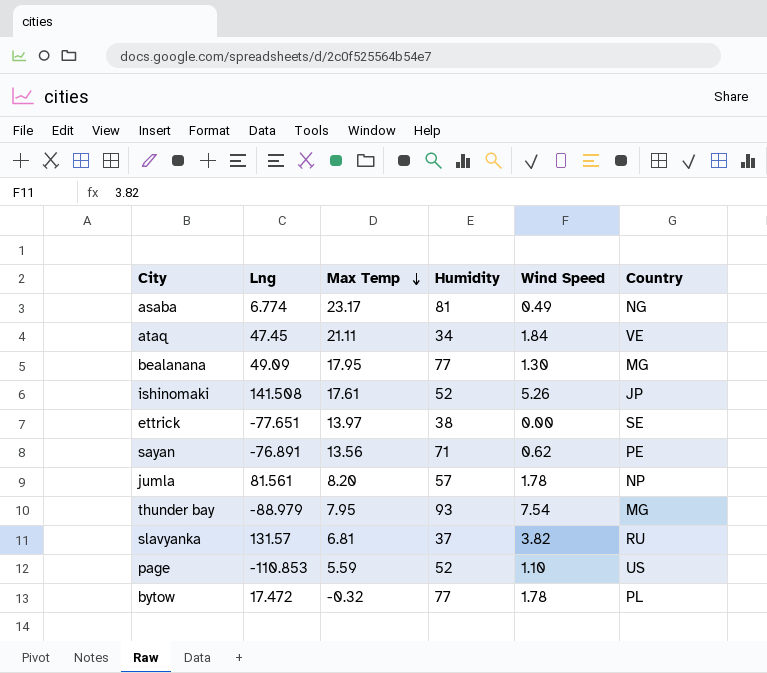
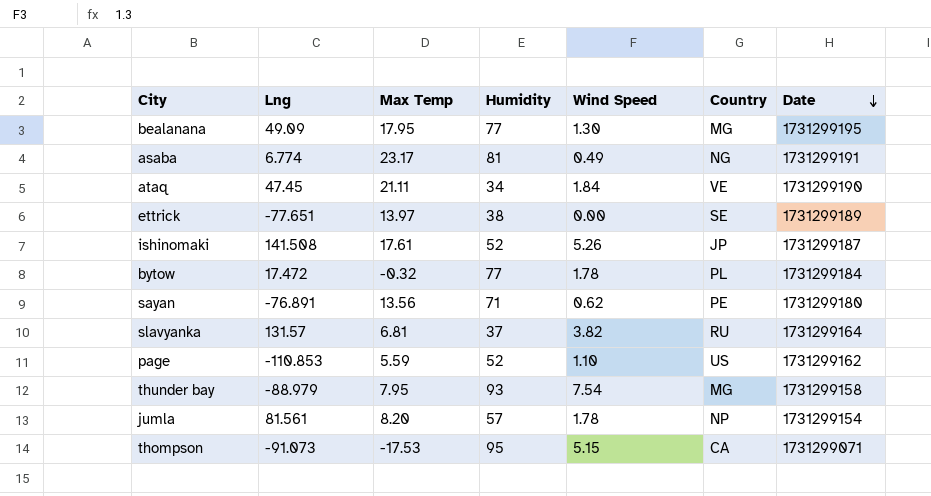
row order: Max Temp descending -> Date descending
column Date | position: none -> 7
row thompson: none -> -91.073 | -17.53 | 95 | 5.15 | CA | 1731299071

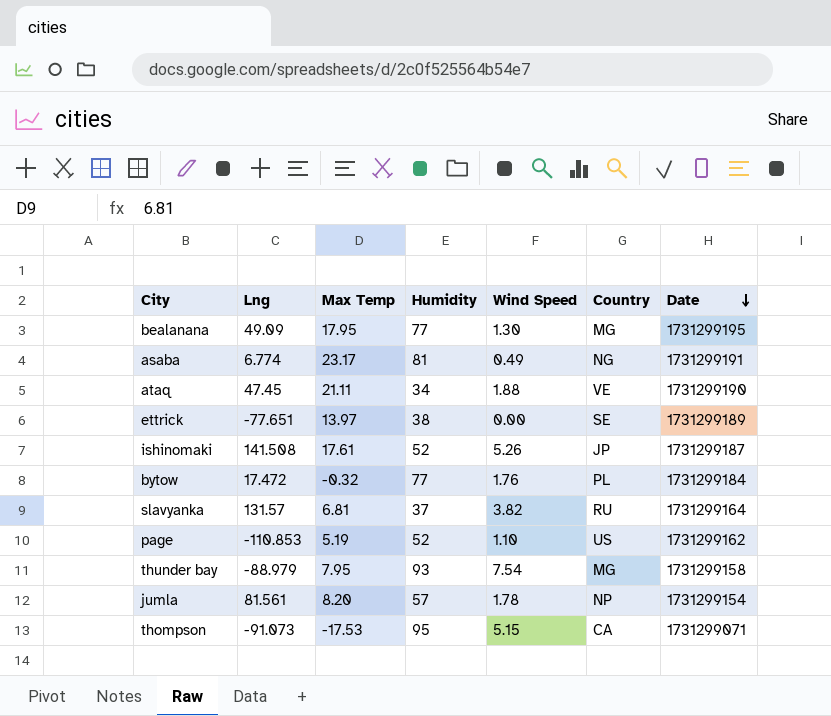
row sayan: -76.891 | 13.56 | 71 | 0.62 | PE | 1731299180 -> none
ataq | Wind Speed: 1.84 -> 1.88
bytow | Wind Speed: 1.78 -> 1.76
page | Max Temp: 5.59 -> 5.19

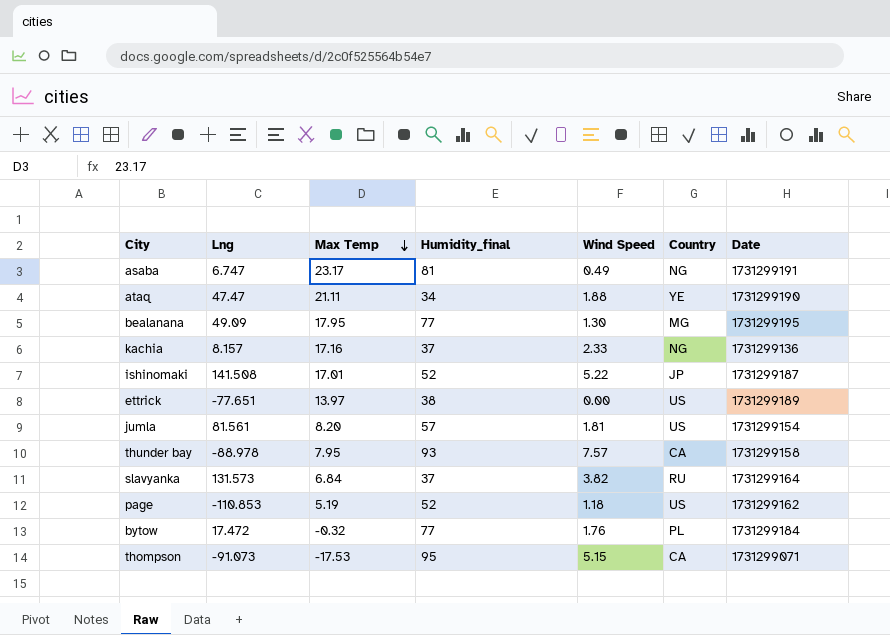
row order: Date descending -> Max Temp descending
column name: Humidity -> Humidity_final
asaba | Lng: 6.774 -> 6.747
ataq | Lng: 47.45 -> 47.47
ataq | Country: VE -> YE
row kachia: none -> 8.157 | 17.16 | 37 | 2.33 | NG | 1731299136
ishinomaki | Max Temp: 17.61 -> 17.01
ishinomaki | Wind Speed: 5.26 -> 5.22
ettrick | Country: SE -> US
jumla | Wind Speed: 1.78 -> 1.81
jumla | Country: NP -> US
thunder bay | Lng: -88.979 -> -88.978
thunder bay | Wind Speed: 7.54 -> 7.57
thunder bay | Country: MG -> CA
slavyanka | Lng: 131.57 -> 131.573
slavyanka | Max Temp: 6.81 -> 6.84
page | Wind Speed: 1.10 -> 1.18

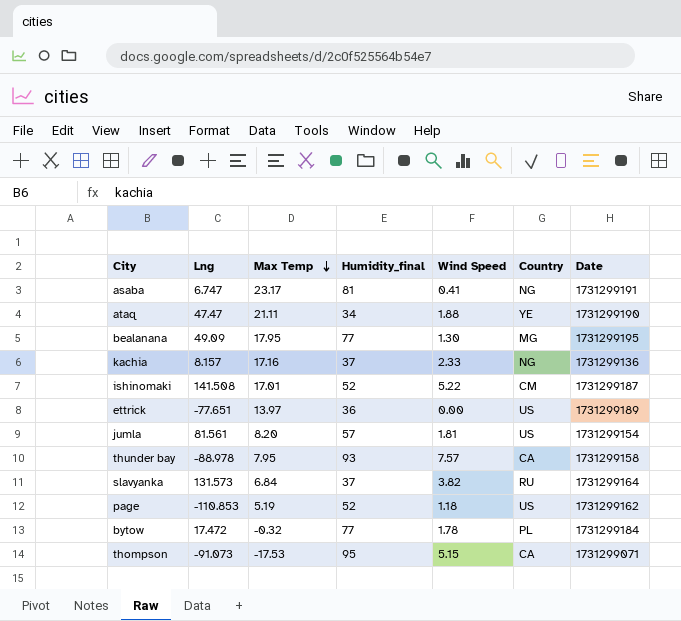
asaba | Wind Speed: 0.49 -> 0.41
ishinomaki | Country: JP -> CM
ettrick | Humidity_final: 38 -> 36
bytow | Wind Speed: 1.76 -> 1.78

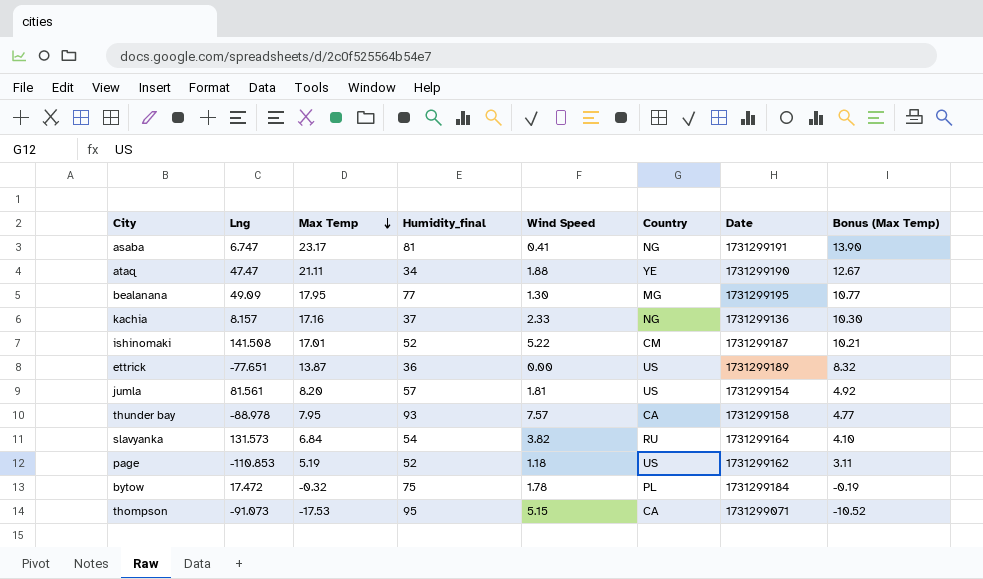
column Bonus (Max Temp) | formula: none -> [Max Temp] * 0.6
ettrick | Max Temp: 13.97 -> 13.87
slavyanka | Humidity_final: 37 -> 54
bytow | Humidity_final: 77 -> 75

